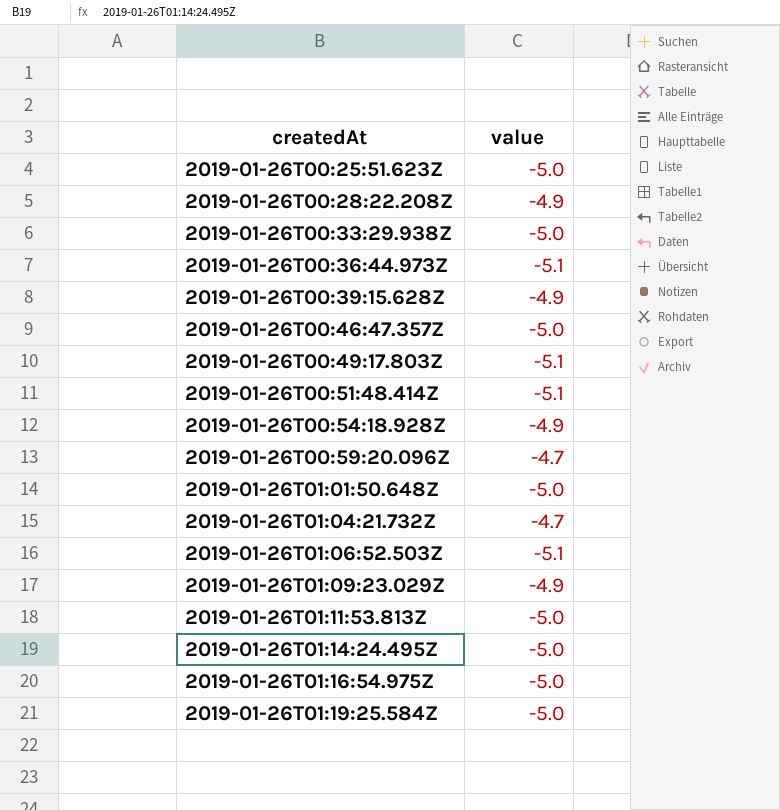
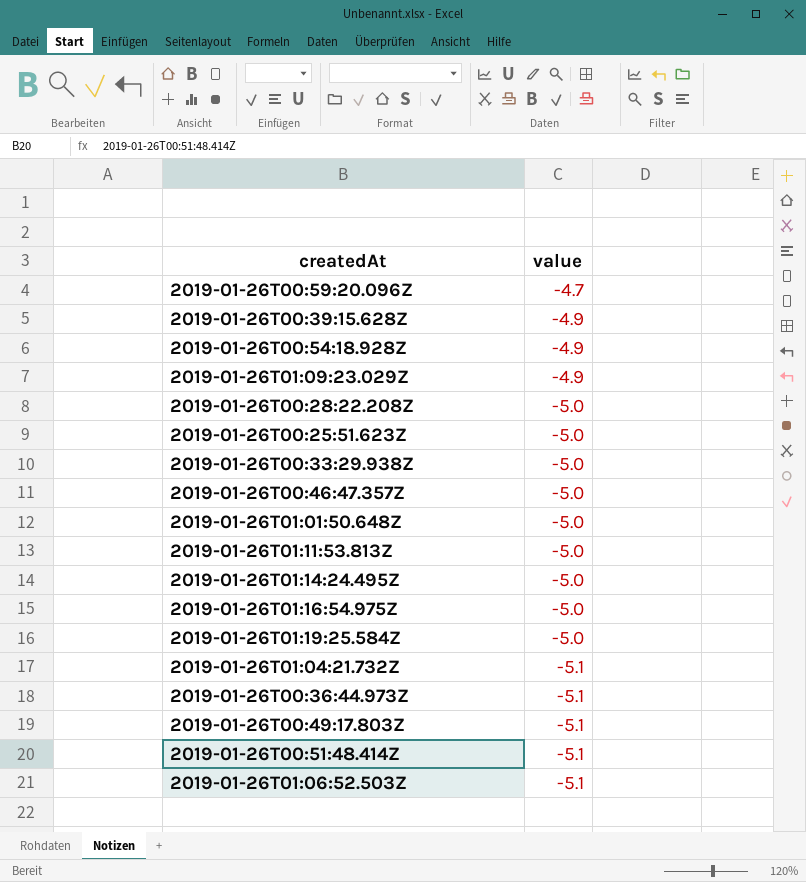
row order: createdAt ascending -> value descending
2019-01-26T00:28:22.208Z | value: -4.9 -> -5.0
2019-01-26T01:04:21.732Z | value: -4.7 -> -5.1

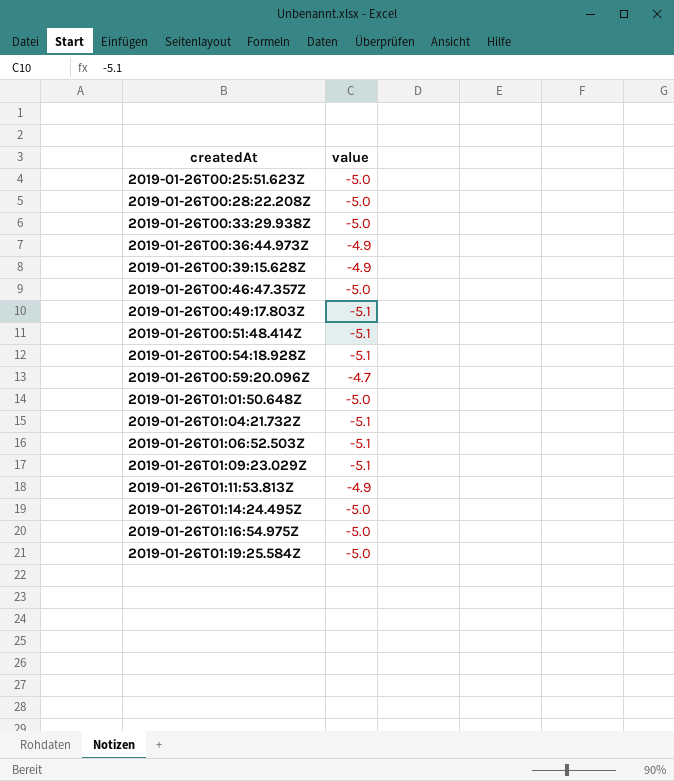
row order: value descending -> createdAt ascending
2019-01-26T00:36:44.973Z | value: -5.1 -> -4.9
2019-01-26T00:54:18.928Z | value: -4.9 -> -5.1
2019-01-26T01:09:23.029Z | value: -4.9 -> -5.1
2019-01-26T01:11:53.813Z | value: -5.0 -> -4.9

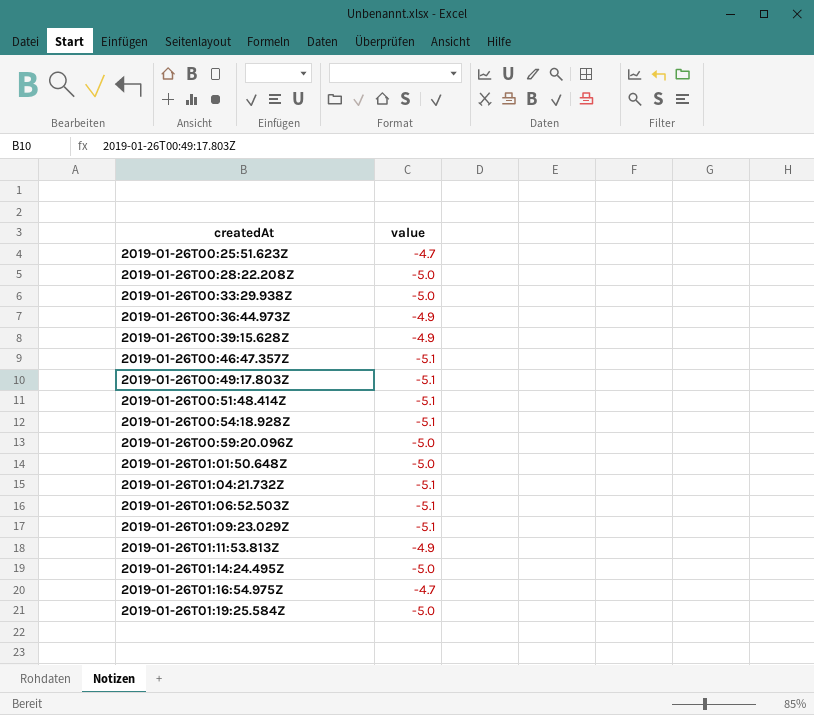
2019-01-26T00:25:51.623Z | value: -5.0 -> -4.7
2019-01-26T00:46:47.357Z | value: -5.0 -> -5.1
2019-01-26T00:59:20.096Z | value: -4.7 -> -5.0
2019-01-26T01:16:54.975Z | value: -5.0 -> -4.7

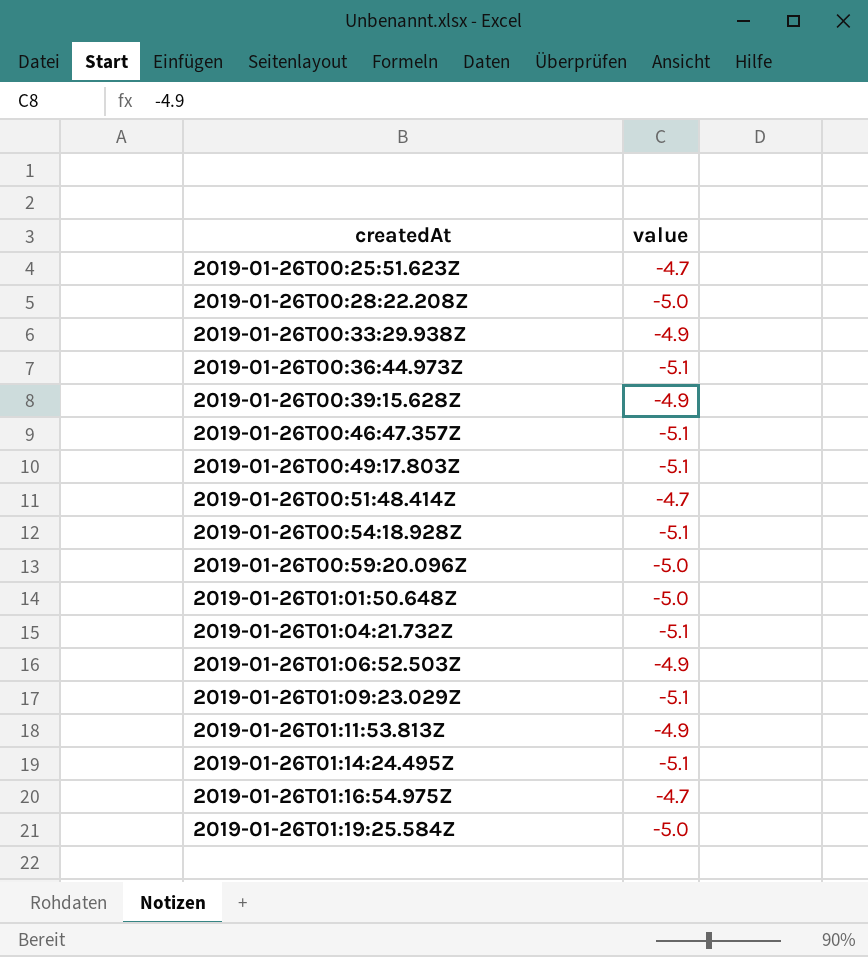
2019-01-26T00:33:29.938Z | value: -5.0 -> -4.9
2019-01-26T00:36:44.973Z | value: -4.9 -> -5.1
2019-01-26T00:51:48.414Z | value: -5.1 -> -4.7
2019-01-26T01:06:52.503Z | value: -5.1 -> -4.9
2019-01-26T01:14:24.495Z | value: -5.0 -> -5.1

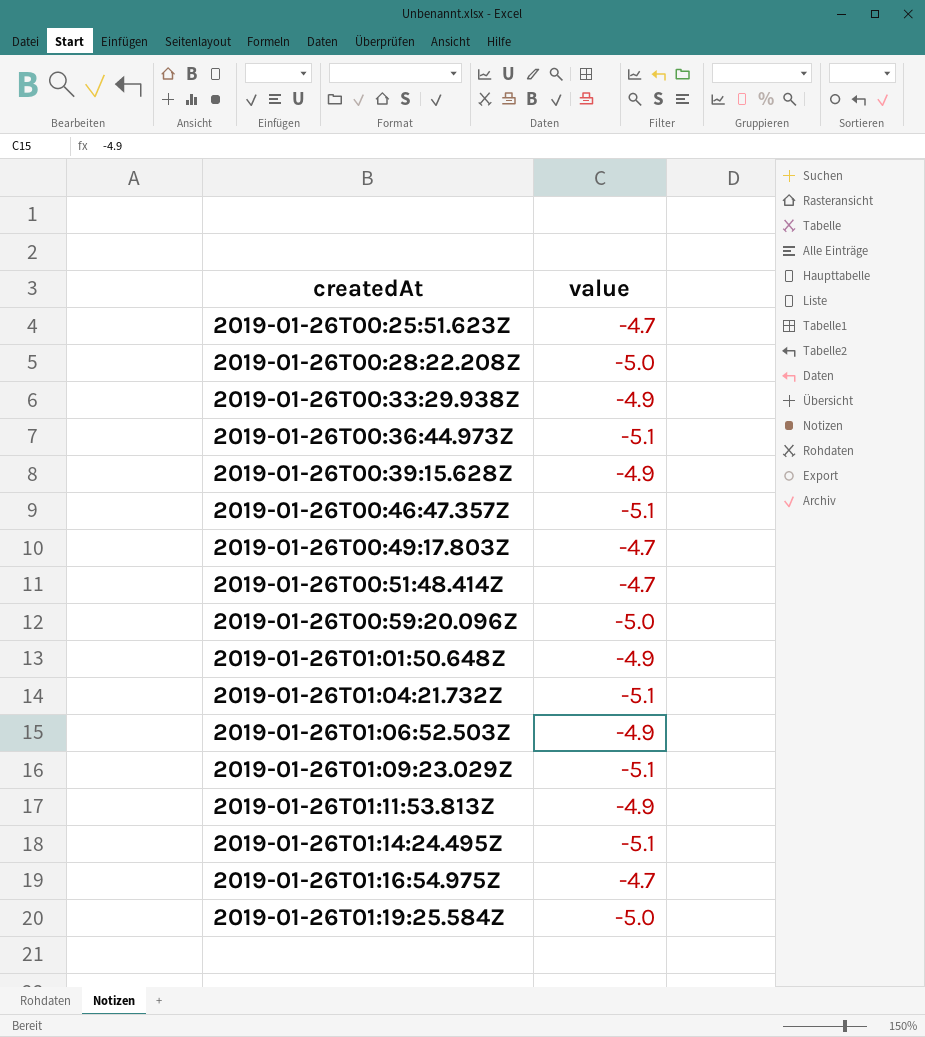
row 2019-01-26T00:54:18.928Z: -5.1 -> none
2019-01-26T00:49:17.803Z | value: -5.1 -> -4.7
2019-01-26T01:01:50.648Z | value: -5.0 -> -4.9

